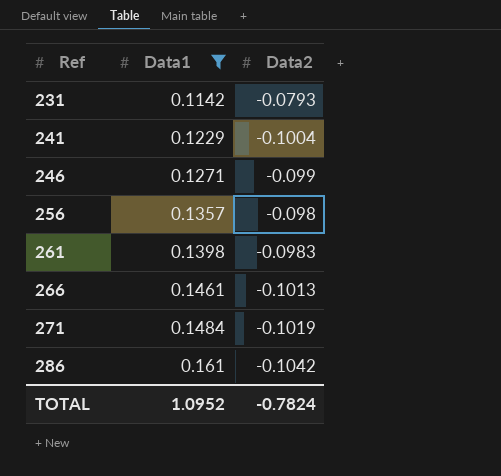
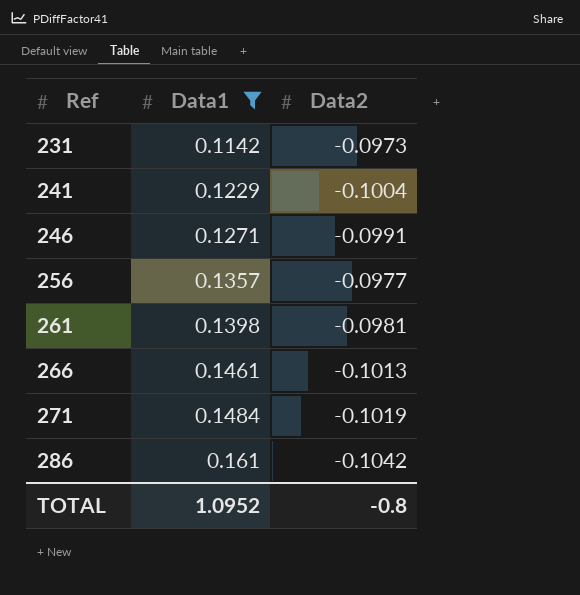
231 | Data2: -0.0793 -> -0.0973
246 | Data2: -0.099 -> -0.0991
256 | Data2: -0.098 -> -0.0977
261 | Data2: -0.0983 -> -0.0981
TOTAL | Data2: -0.7824 -> -0.8

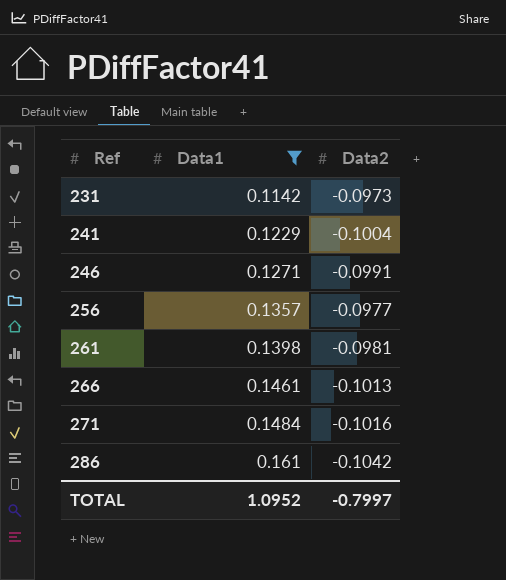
271 | Data2: -0.1019 -> -0.1016
TOTAL | Data2: -0.8 -> -0.7997

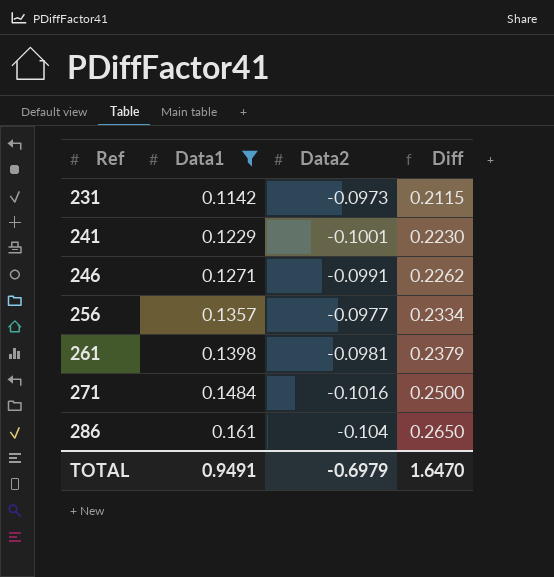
column Diff | formula: none -> [Data1] - [Data2]
row 266: 0.1461 | -0.1013 -> none
241 | Data2: -0.1004 -> -0.1001
286 | Data2: -0.1042 -> -0.104
TOTAL | Data1: 1.0952 -> 0.9491
TOTAL | Data2: -0.7997 -> -0.6979

